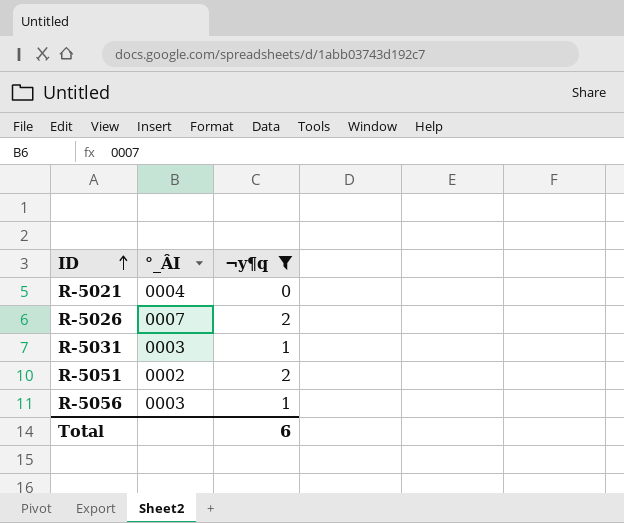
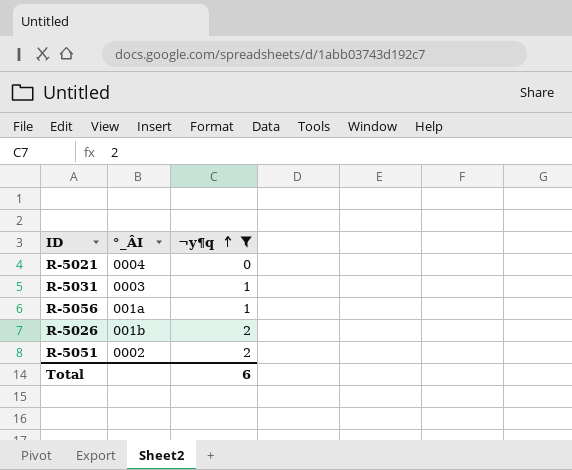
row order: ID ascending -> ¬y¶q ascending
R-5056 | °_ÂI: 0003 -> 001a
R-5026 | °_ÂI: 0007 -> 001b

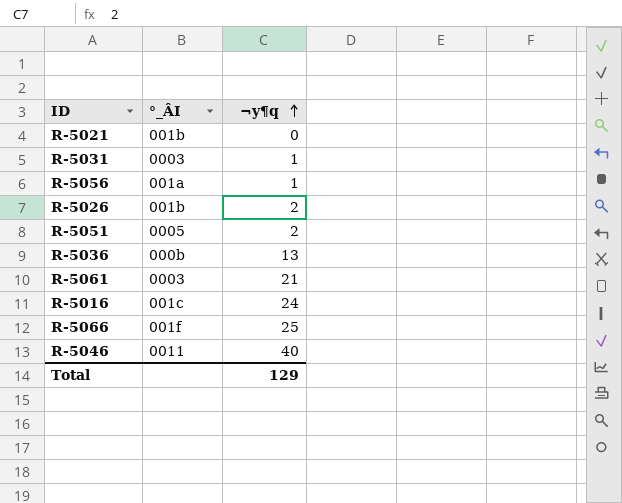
filter: ¬y¶q <= 2 -> none
R-5021 | °_ÂI: 0004 -> 001b
R-5051 | °_ÂI: 0002 -> 0005
Total | ¬y¶q: 6 -> 129

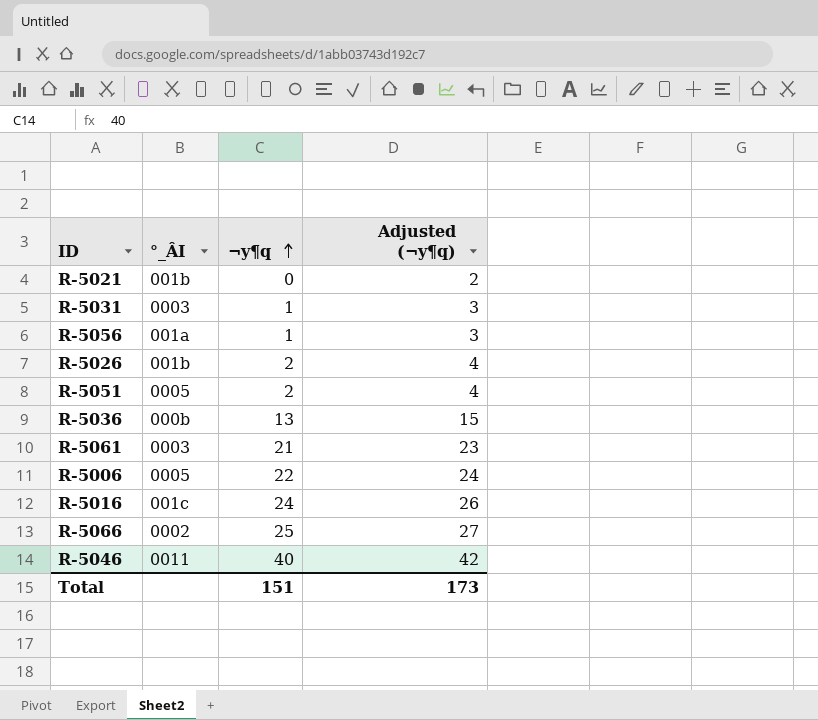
column Adjusted (¬y¶q) | formula: none -> [¬y¶q] + 2
row R-5006: none -> 0005 | 22 | 24
R-5066 | °_ÂI: 001f -> 0002
Total | ¬y¶q: 129 -> 151

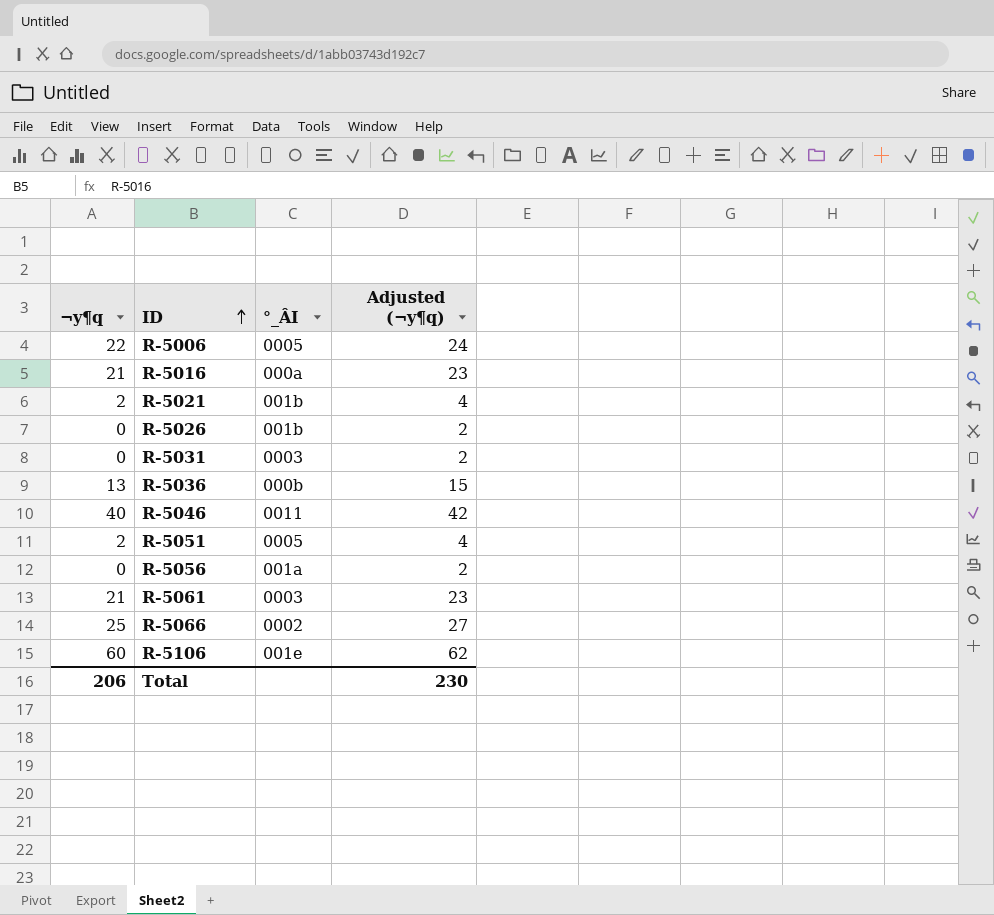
row order: ¬y¶q ascending -> ID ascending
column ¬y¶q | position: 3 -> 1
R-5016 | ¬y¶q: 24 -> 21
R-5016 | °_ÂI: 001c -> 000a
R-5016 | Adjusted (¬y¶q): 26 -> 23
R-5021 | ¬y¶q: 0 -> 2
R-5021 | Adjusted (¬y¶q): 2 -> 4
R-5026 | ¬y¶q: 2 -> 0
R-5026 | Adjusted (¬y¶q): 4 -> 2
R-5031 | ¬y¶q: 1 -> 0
R-5031 | Adjusted (¬y¶q): 3 -> 2
R-5056 | ¬y¶q: 1 -> 0
R-5056 | Adjusted (¬y¶q): 3 -> 2
row R-5106: none -> 60 | 001e | 62
Total | ¬y¶q: 151 -> 206
Total | Adjusted (¬y¶q): 173 -> 230

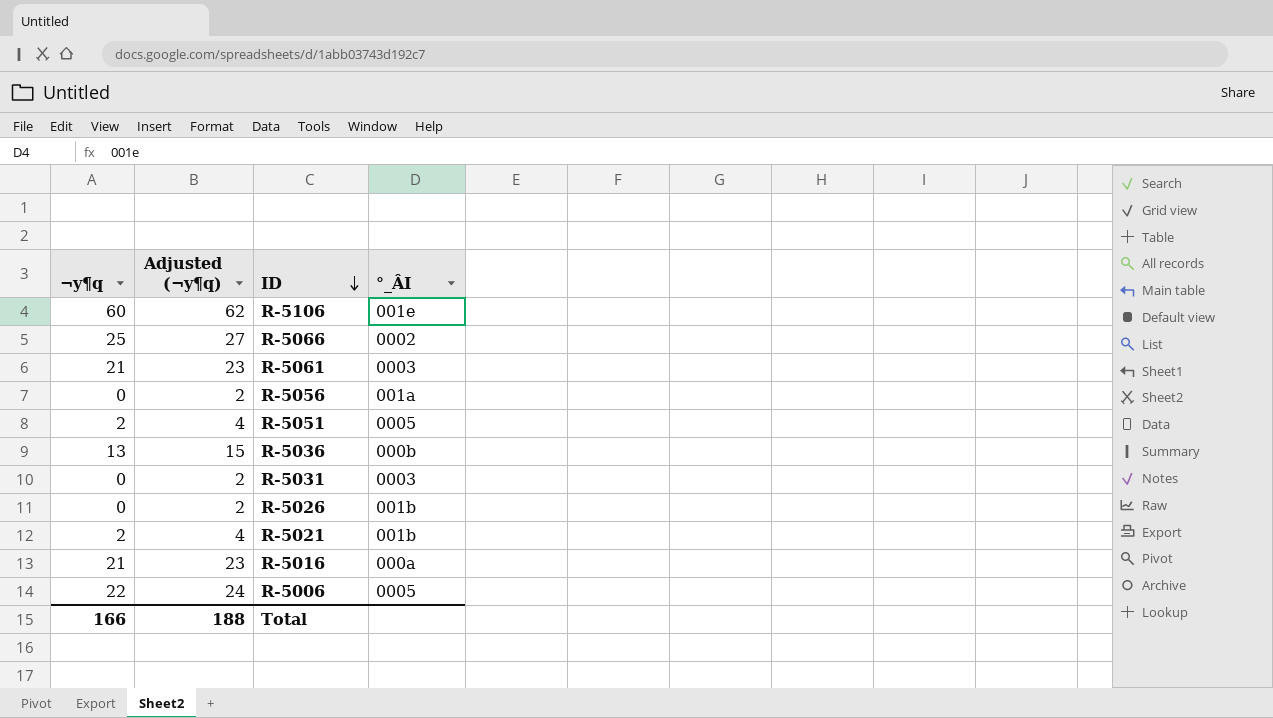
row order: ID ascending -> ID descending
column Adjusted (¬y¶q) | position: 4 -> 2
row R-5046: 40 | 0011 | 42 -> none
Total | ¬y¶q: 206 -> 166
Total | Adjusted (¬y¶q): 230 -> 188

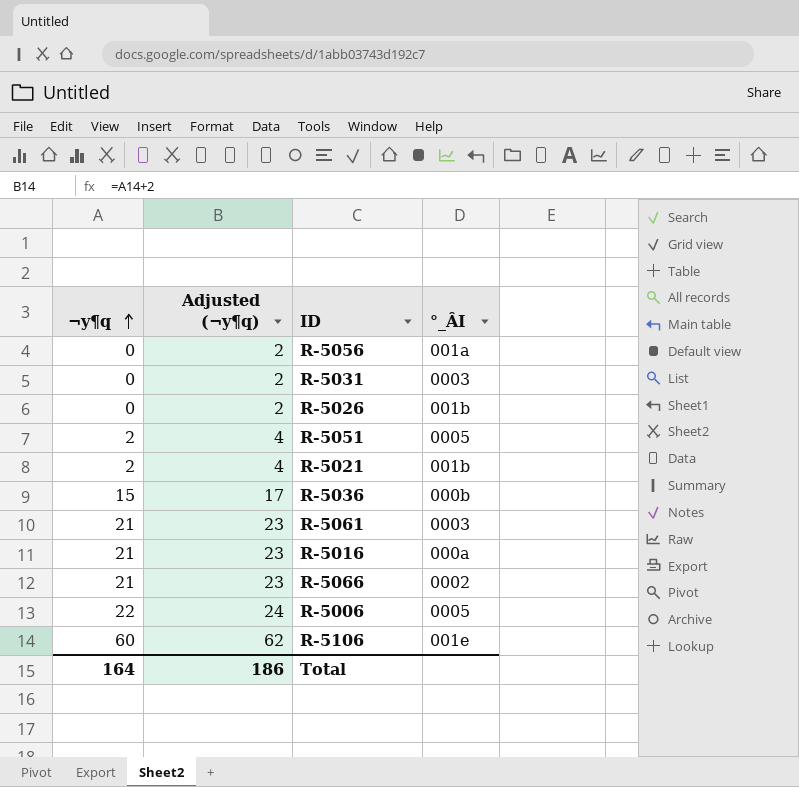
row order: ID descending -> ¬y¶q ascending
R-5036 | ¬y¶q: 13 -> 15
R-5036 | Adjusted (¬y¶q): 15 -> 17
R-5066 | ¬y¶q: 25 -> 21
R-5066 | Adjusted (¬y¶q): 27 -> 23
Total | ¬y¶q: 166 -> 164
Total | Adjusted (¬y¶q): 188 -> 186

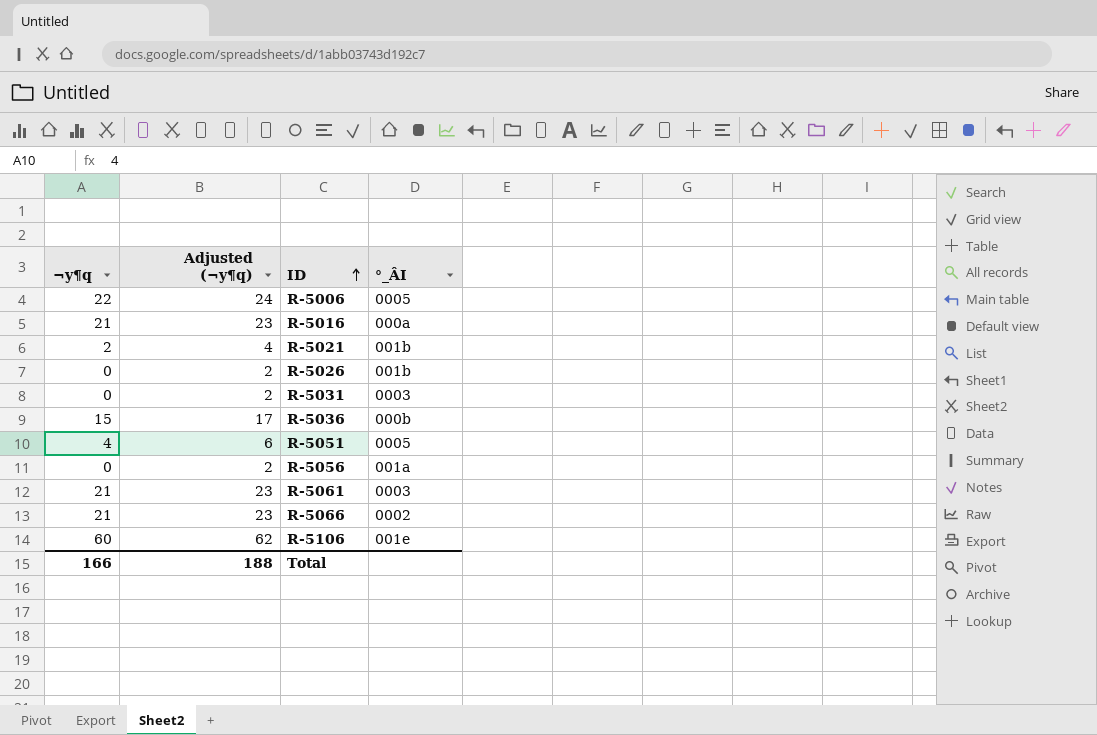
row order: ¬y¶q ascending -> ID ascending
R-5051 | ¬y¶q: 2 -> 4
R-5051 | Adjusted (¬y¶q): 4 -> 6
Total | ¬y¶q: 164 -> 166
Total | Adjusted (¬y¶q): 186 -> 188

